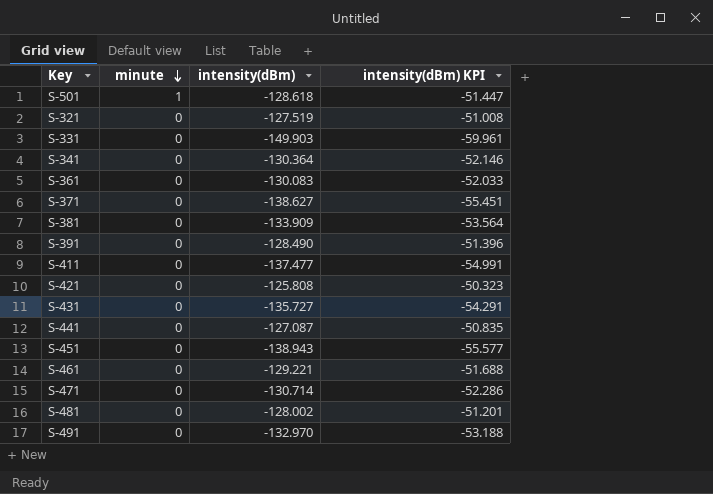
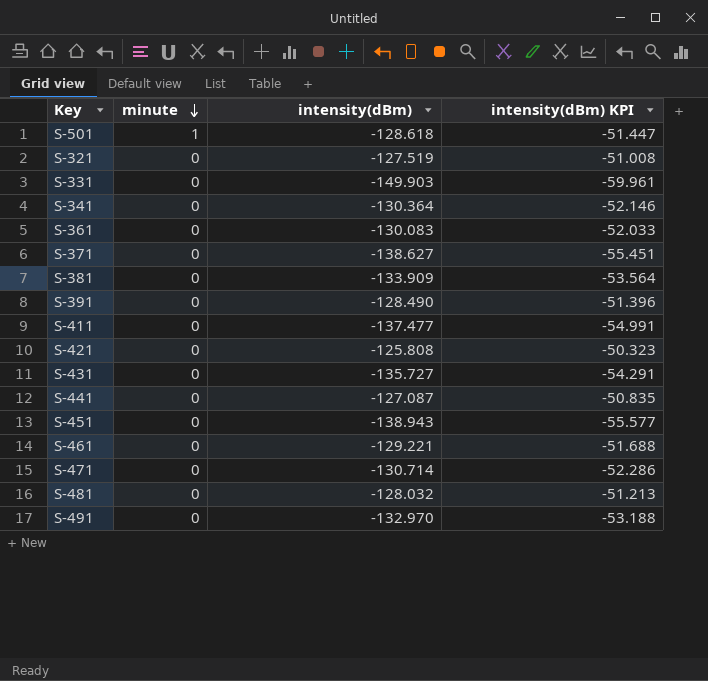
S-481 | intensity(dBm): -128.002 -> -128.032
S-481 | intensity(dBm) KPI: -51.201 -> -51.213

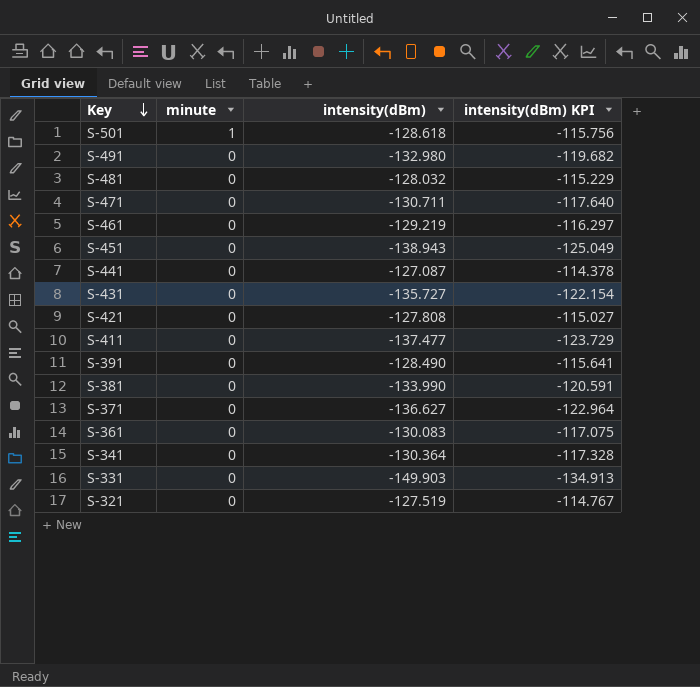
row order: minute descending -> Key descending
column intensity(dBm) KPI | formula: [intensity(dBm)] * 0.4 -> [intensity(dBm)] * 0.9
S-491 | intensity(dBm): -132.970 -> -132.980
S-471 | intensity(dBm): -130.714 -> -130.711
S-461 | intensity(dBm): -129.221 -> -129.219
S-421 | intensity(dBm): -125.808 -> -127.808
S-381 | intensity(dBm): -133.909 -> -133.990
S-371 | intensity(dBm): -138.627 -> -136.627

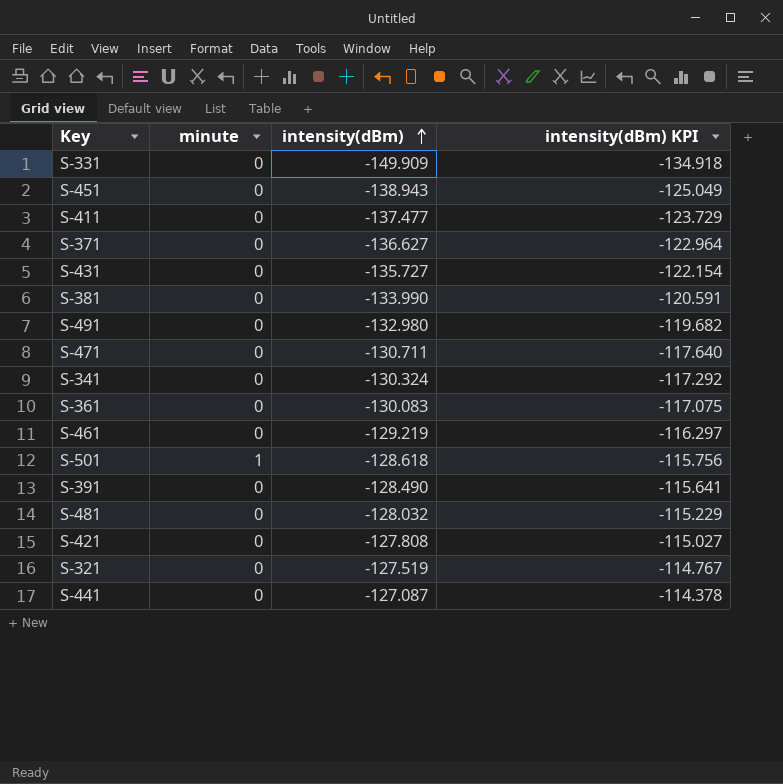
row order: Key descending -> intensity(dBm) ascending
S-331 | intensity(dBm): -149.903 -> -149.909
S-331 | intensity(dBm) KPI: -134.913 -> -134.918
S-341 | intensity(dBm): -130.364 -> -130.324
S-341 | intensity(dBm) KPI: -117.328 -> -117.292

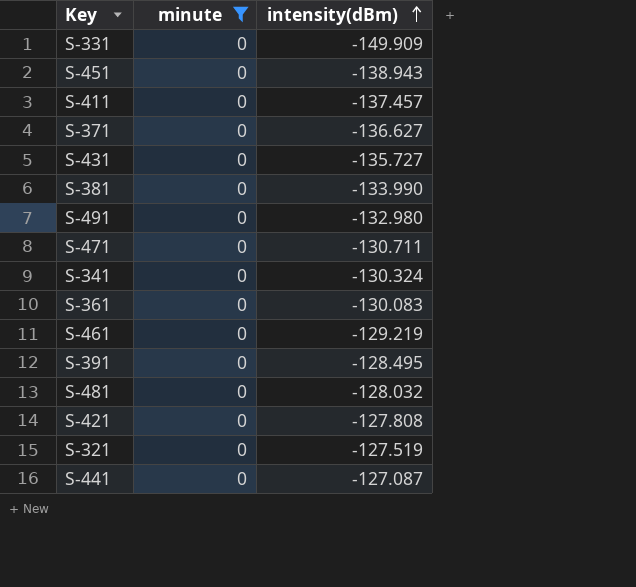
filter: none -> minute = 0
column intensity(dBm) KPI | formula: [intensity(dBm)] * 0.9 -> none
S-411 | intensity(dBm): -137.477 -> -137.457
S-391 | intensity(dBm): -128.490 -> -128.495

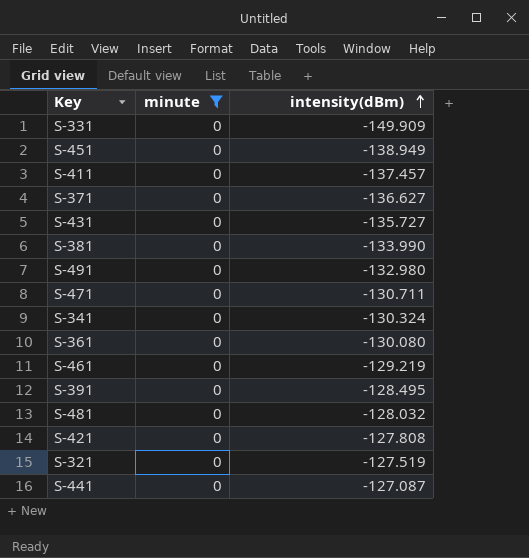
S-451 | intensity(dBm): -138.943 -> -138.949
S-361 | intensity(dBm): -130.083 -> -130.080

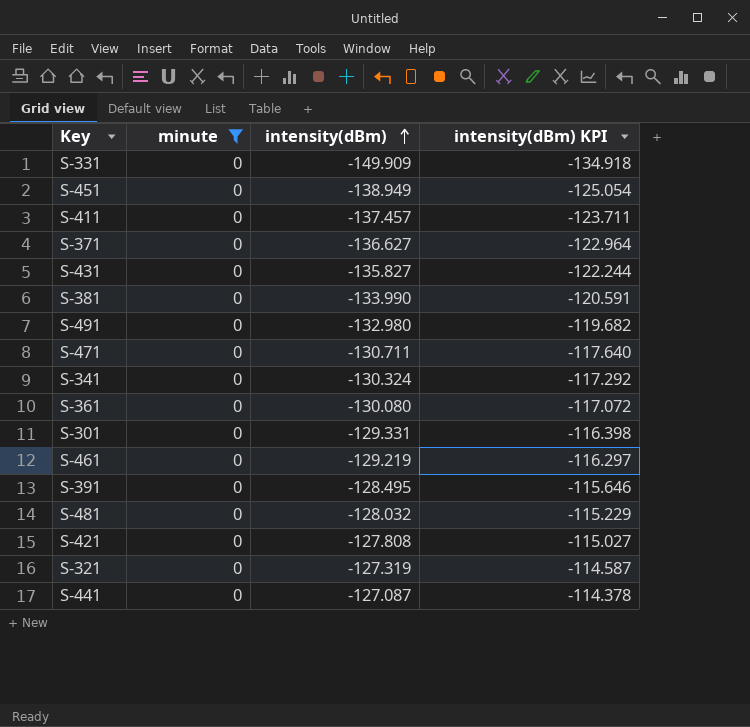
column intensity(dBm) KPI | formula: none -> [intensity(dBm)] * 0.9
S-431 | intensity(dBm): -135.727 -> -135.827
row S-301: none -> 0 | -129.331 | -116.398
S-321 | intensity(dBm): -127.519 -> -127.319

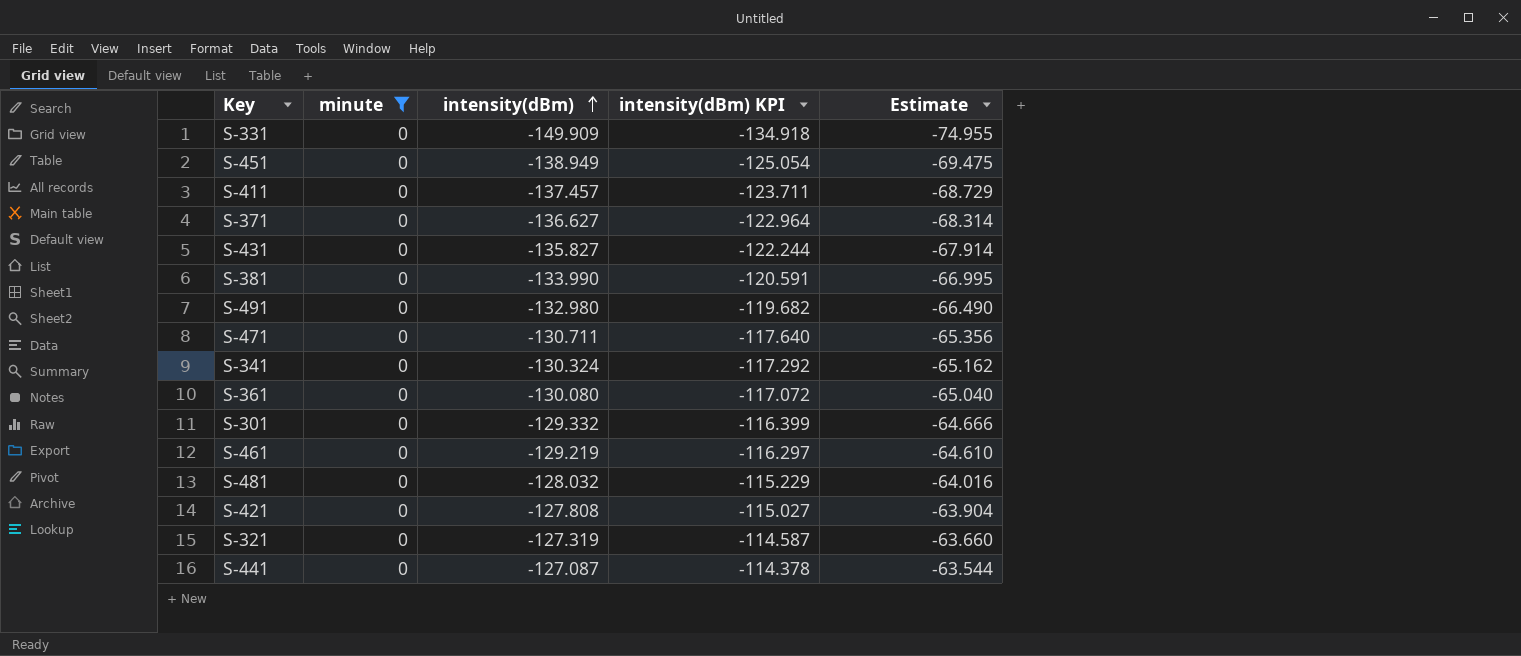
column Estimate | formula: none -> [intensity(dBm)] * 0.5
row S-391: 0 | -128.495 | -115.646 -> none
S-301 | intensity(dBm): -129.331 -> -129.332
S-301 | intensity(dBm) KPI: -116.398 -> -116.399

